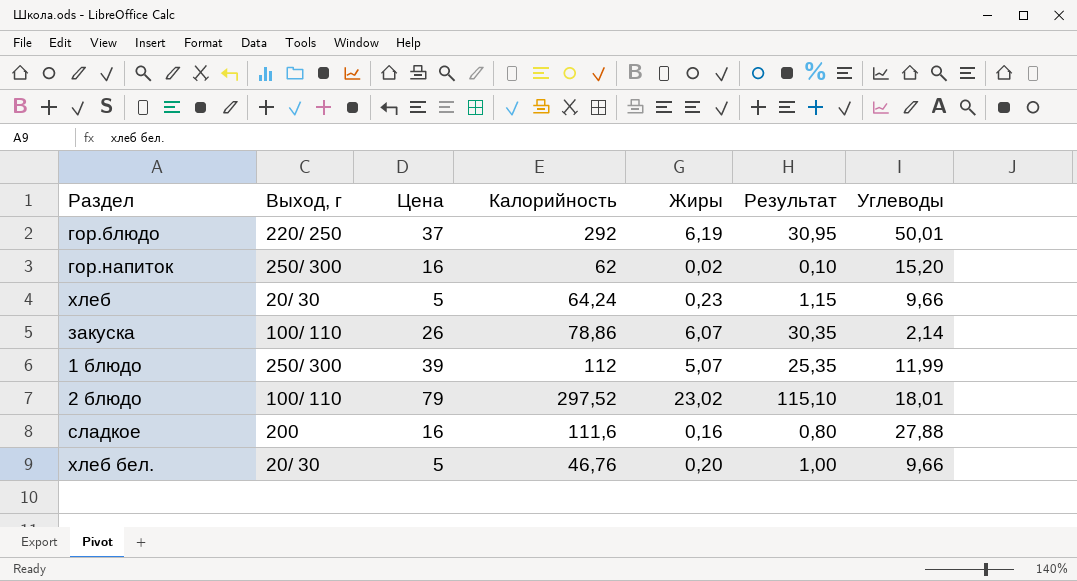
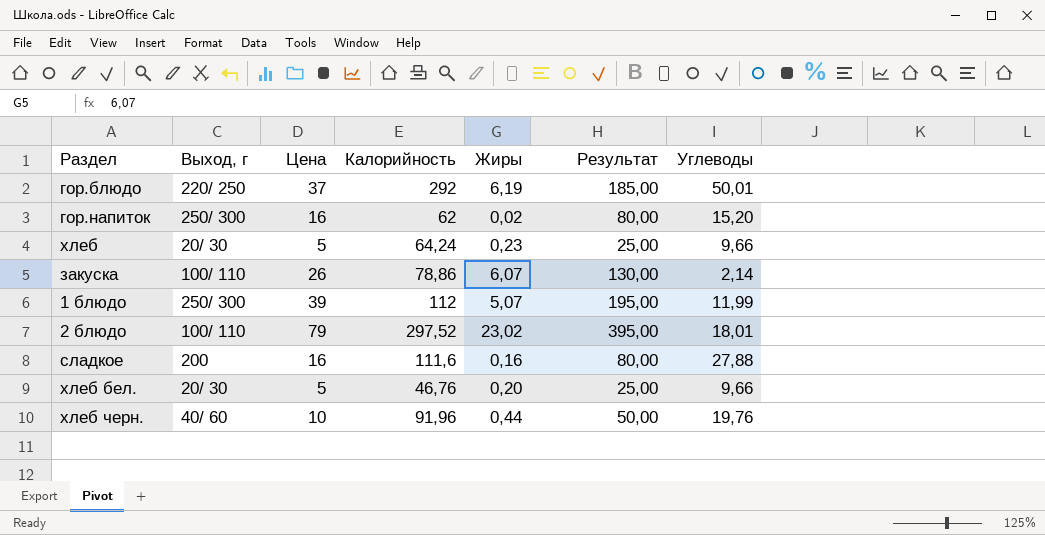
column Результат | formula: [Жиры] * 5 -> [Цена] * 5
row хлеб черн.: none -> 40/ 60 | 10 | 91,96 | 0,44 | 50,00 | 19,76

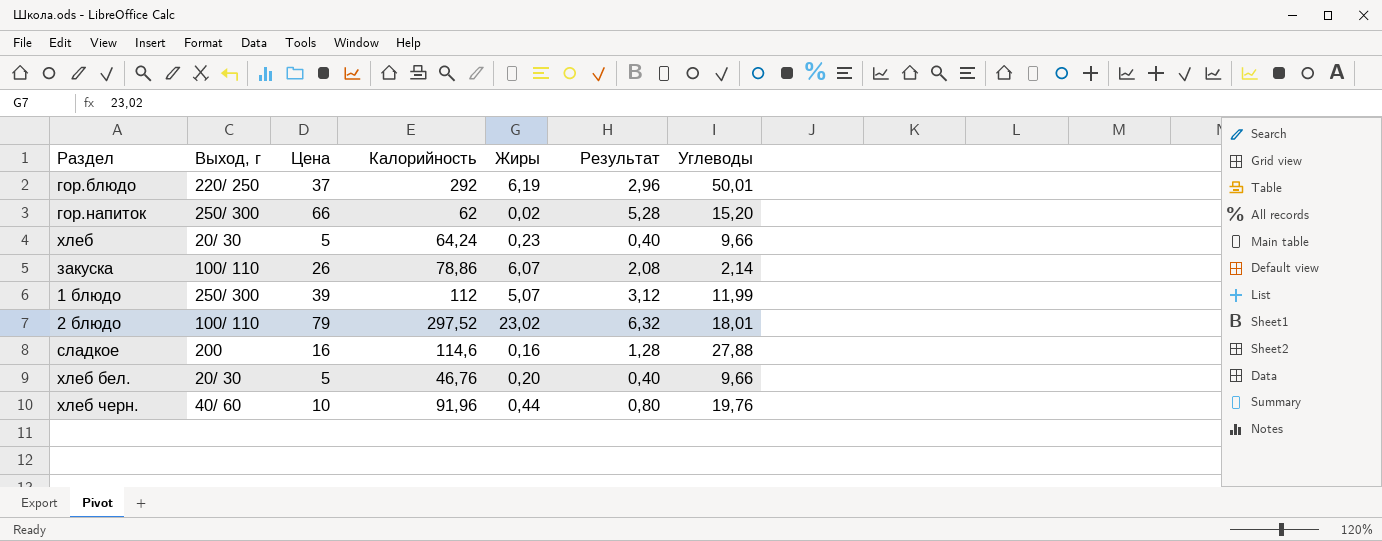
column Результат | formula: [Цена] * 5 -> [Цена] * 0,08
гор.напиток | Цена: 16 -> 66
сладкое | Калорийность: 111,6 -> 114,6

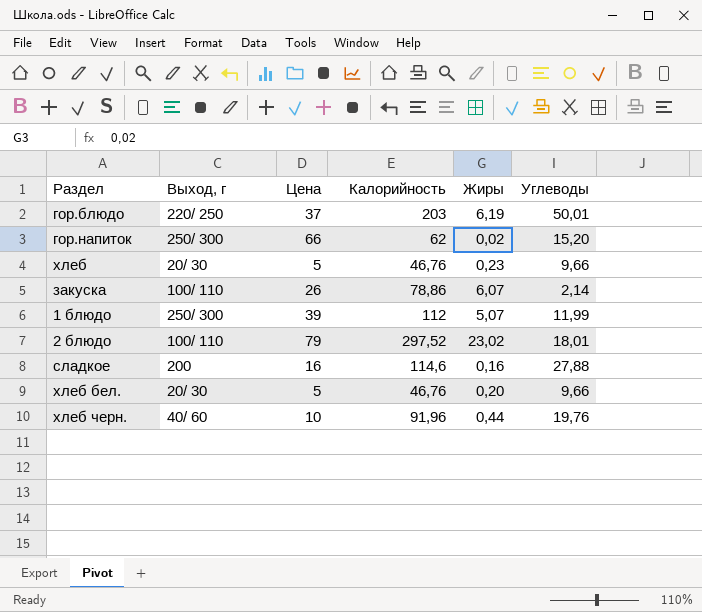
column Результат | formula: [Цена] * 0,08 -> none
гор.блюдо | Калорийность: 292 -> 203
хлеб | Калорийность: 64,24 -> 46,76

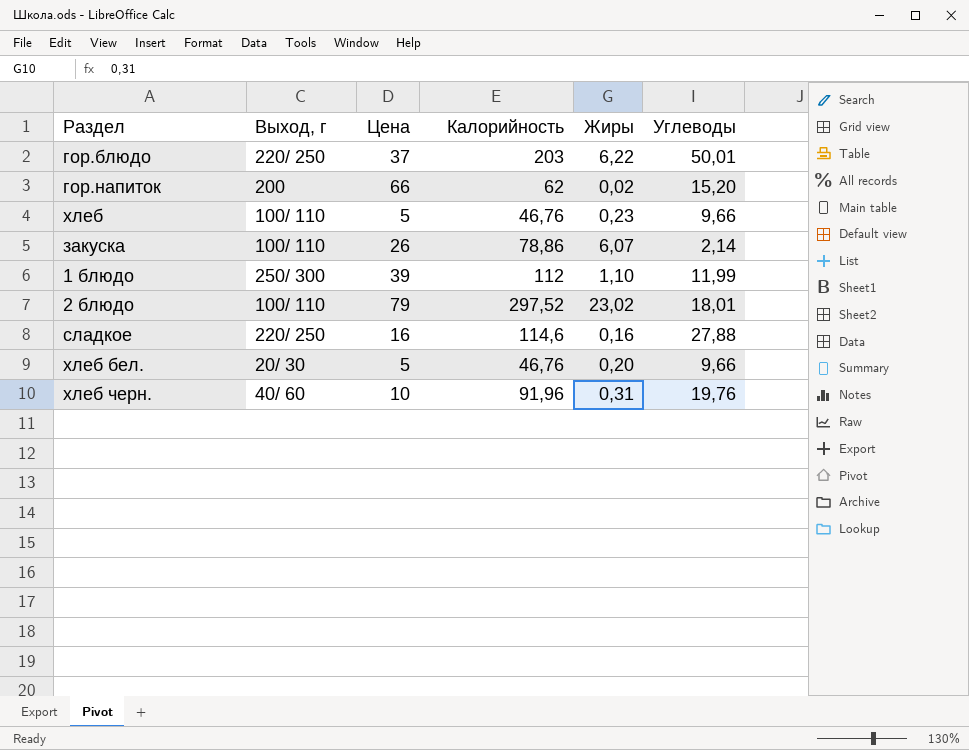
гор.блюдо | Жиры: 6,19 -> 6,22
гор.напиток | Выход, г: 250/ 300 -> 200
хлеб | Выход, г: 20/ 30 -> 100/ 110
1 блюдо | Жиры: 5,07 -> 1,10
сладкое | Выход, г: 200 -> 220/ 250
хлеб черн. | Жиры: 0,44 -> 0,31

